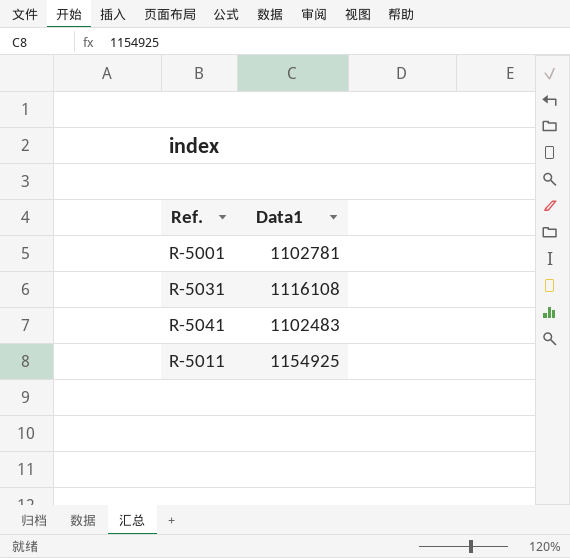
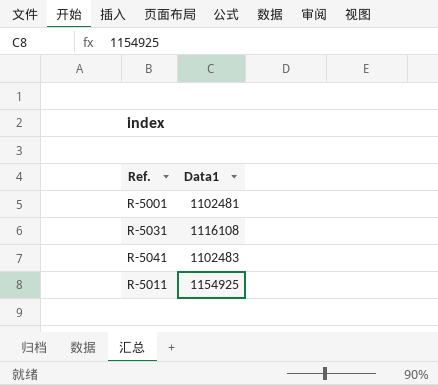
R-5001 | Data1: 1102781 -> 1102481

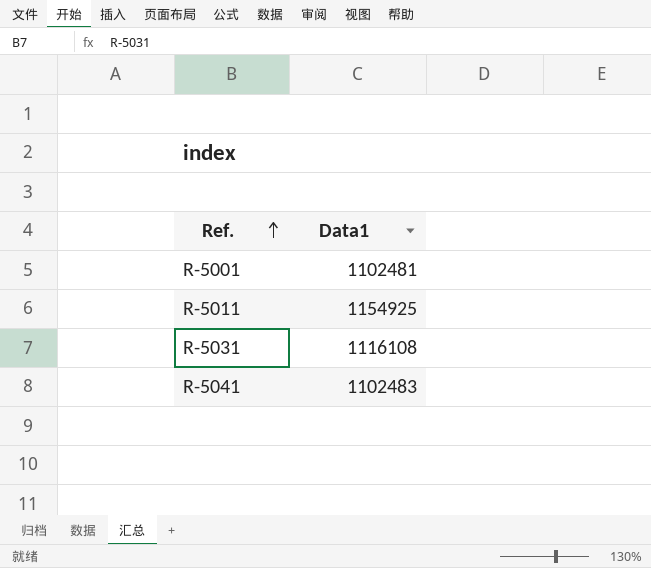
row order: none -> Ref. ascending

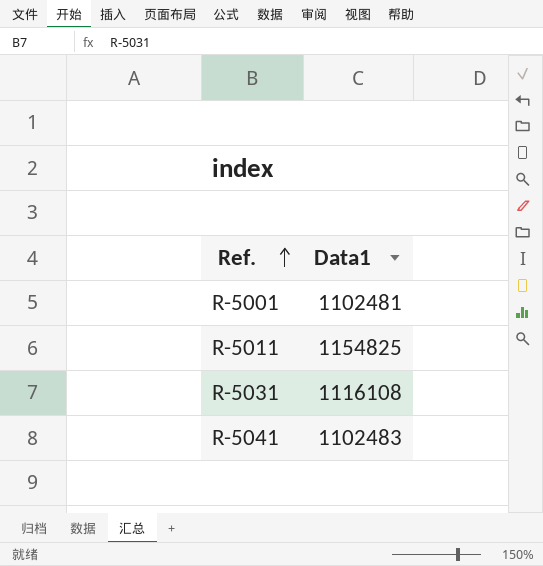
R-5011 | Data1: 1154925 -> 1154825

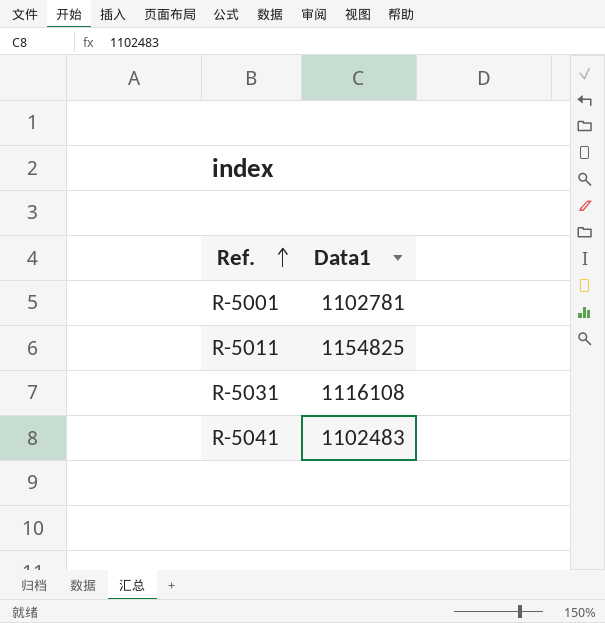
R-5001 | Data1: 1102481 -> 1102781

